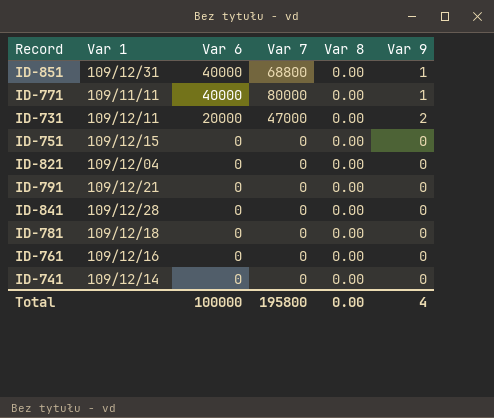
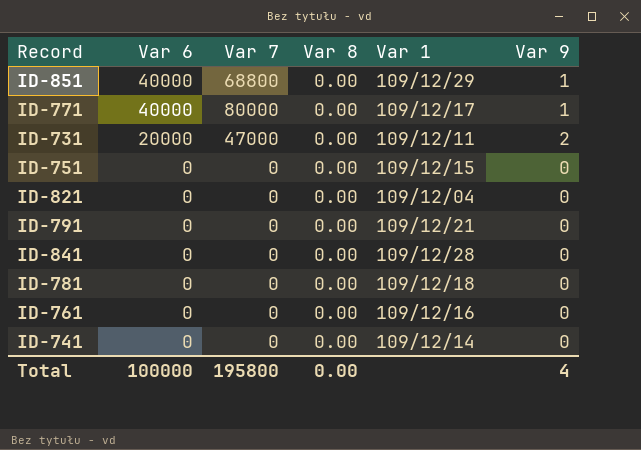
column Var 1 | position: 2 -> 5
ID-851 | Var 1: 109/12/31 -> 109/12/29
ID-771 | Var 1: 109/11/11 -> 109/12/17

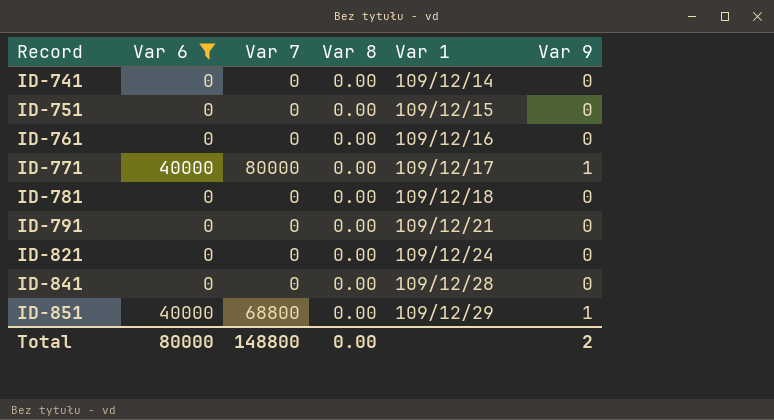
filter: none -> Var 6 != 20000
row order: Var 6 descending -> Record ascending
ID-821 | Var 1: 109/12/04 -> 109/12/24
Total | Var 6: 100000 -> 80000
Total | Var 7: 195800 -> 148800
Total | Var 9: 4 -> 2

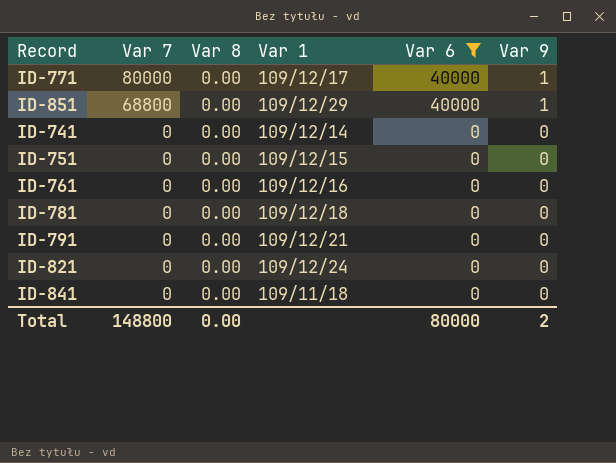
row order: Record ascending -> Var 7 descending
column Var 6 | position: 2 -> 5
ID-841 | Var 1: 109/12/28 -> 109/11/18

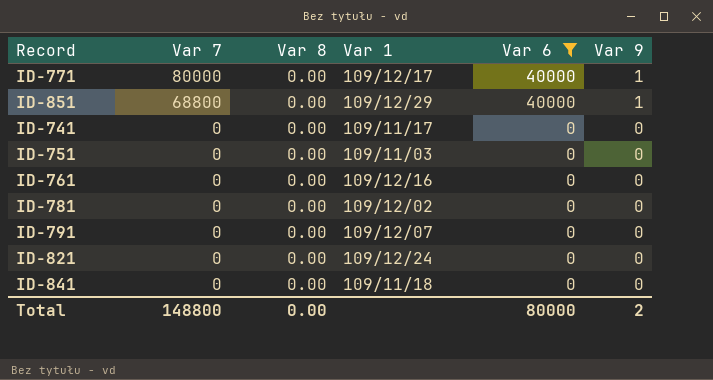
ID-741 | Var 1: 109/12/14 -> 109/11/17
ID-751 | Var 1: 109/12/15 -> 109/11/03
ID-781 | Var 1: 109/12/18 -> 109/12/02
ID-791 | Var 1: 109/12/21 -> 109/12/07

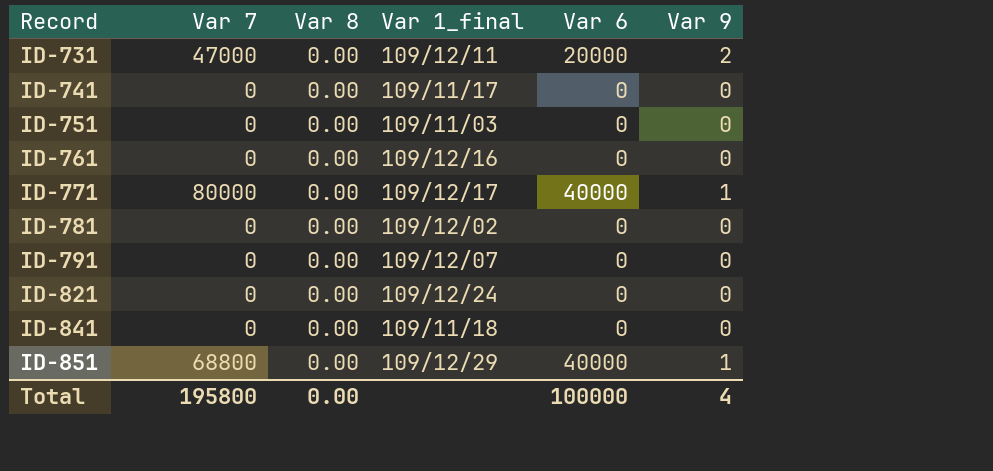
filter: Var 6 != 20000 -> none
row order: Var 7 descending -> Record ascending
column name: Var 1 -> Var 1_final
Total | Var 7: 148800 -> 195800
Total | Var 6: 80000 -> 100000
Total | Var 9: 2 -> 4

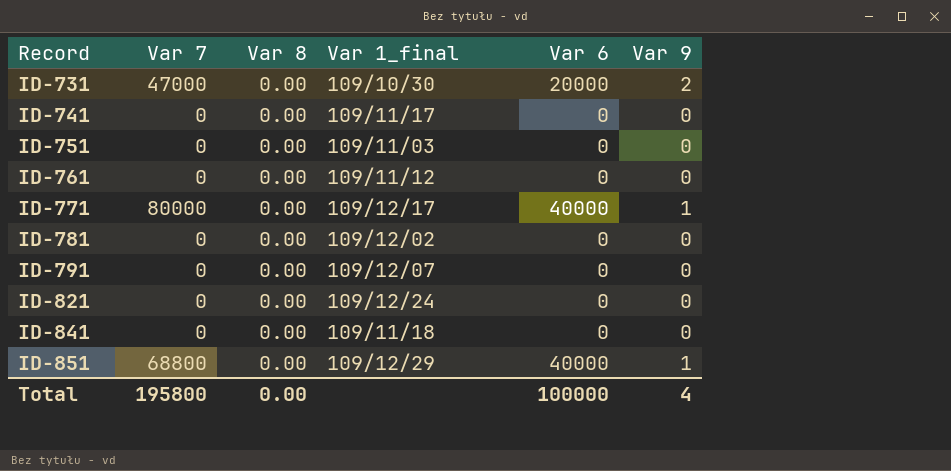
ID-731 | Var 1_final: 109/12/11 -> 109/10/30
ID-761 | Var 1_final: 109/12/16 -> 109/11/12

